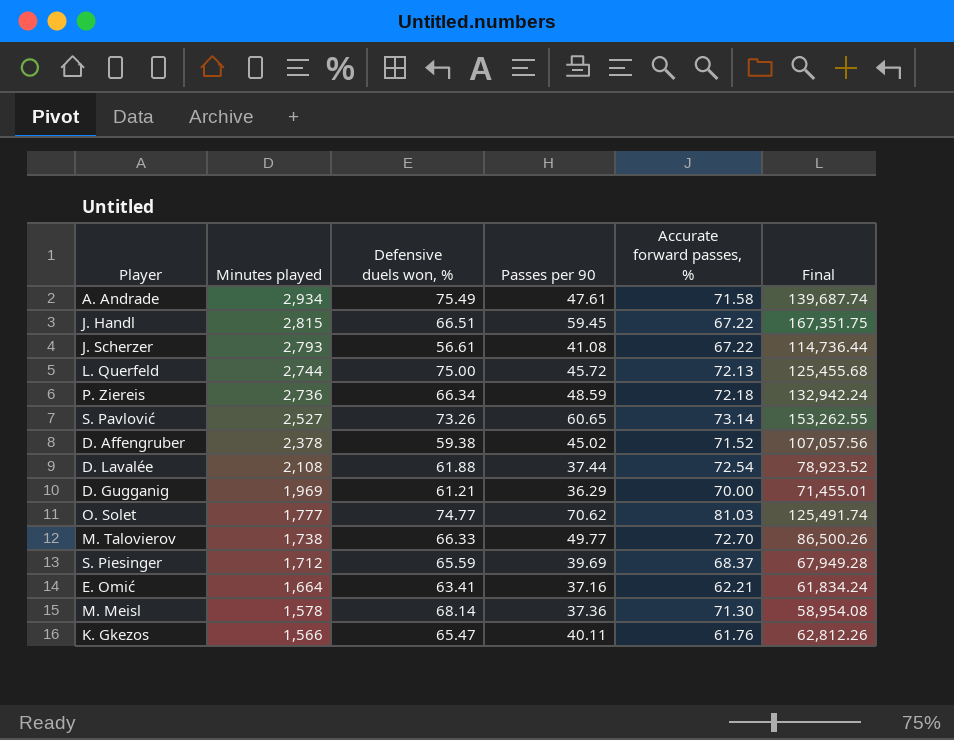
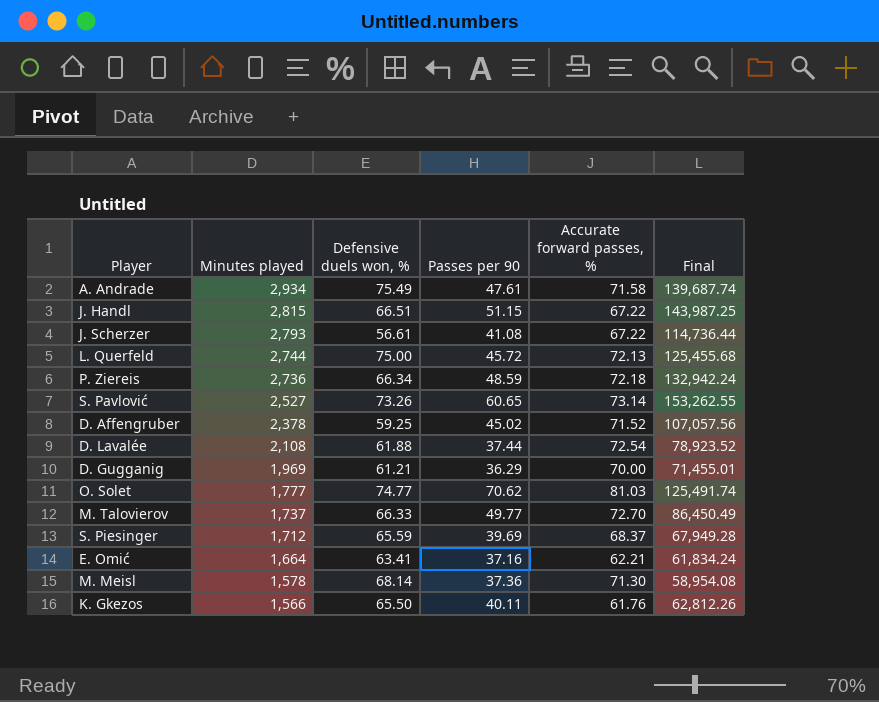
J. Handl | Passes per 90: 59.45 -> 51.15
J. Handl | Final: 167,351.75 -> 143,987.25
D. Affengruber | Defensive duels won, %: 59.38 -> 59.25
M. Talovierov | Minutes played: 1,738 -> 1,737
M. Talovierov | Final: 86,500.26 -> 86,450.49
K. Gkezos | Defensive duels won, %: 65.47 -> 65.50

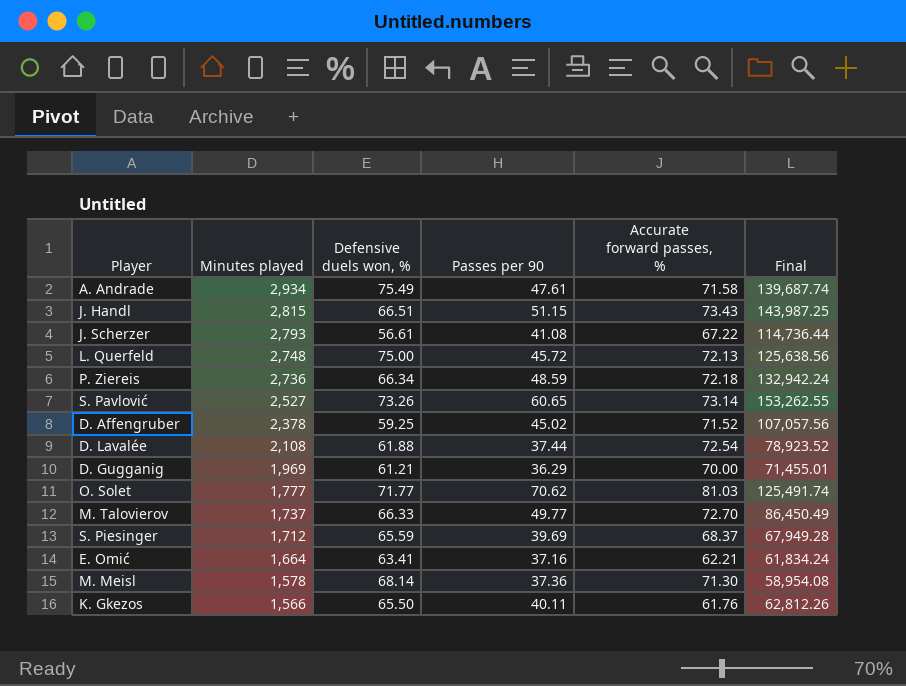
J. Handl | Accurate forward passes, %: 67.22 -> 73.43
L. Querfeld | Minutes played: 2,744 -> 2,748
L. Querfeld | Final: 125,455.68 -> 125,638.56
O. Solet | Defensive duels won, %: 74.77 -> 71.77

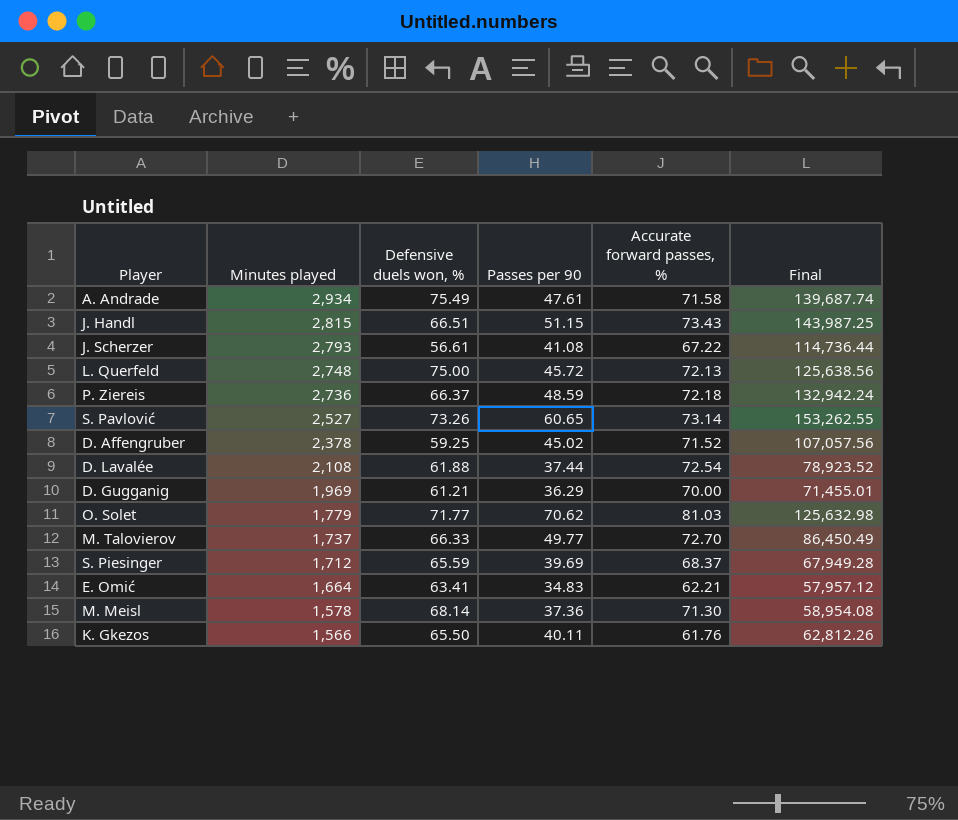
P. Ziereis | Defensive duels won, %: 66.34 -> 66.37
O. Solet | Minutes played: 1,777 -> 1,779
O. Solet | Final: 125,491.74 -> 125,632.98
E. Omić | Passes per 90: 37.16 -> 34.83
E. Omić | Final: 61,834.24 -> 57,957.12

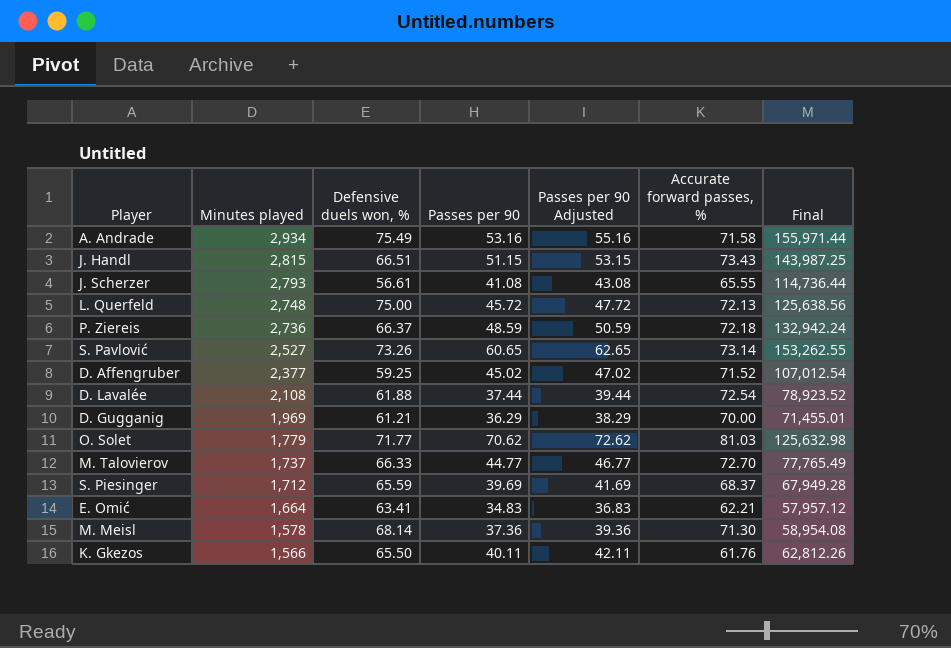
column Passes per 90 Adjusted | formula: none -> [Passes per 90] + 2
A. Andrade | Passes per 90: 47.61 -> 53.16
A. Andrade | Final: 139,687.74 -> 155,971.44
J. Scherzer | Accurate forward passes, %: 67.22 -> 65.55
D. Affengruber | Minutes played: 2,378 -> 2,377
D. Affengruber | Final: 107,057.56 -> 107,012.54
M. Talovierov | Passes per 90: 49.77 -> 44.77
M. Talovierov | Final: 86,450.49 -> 77,765.49

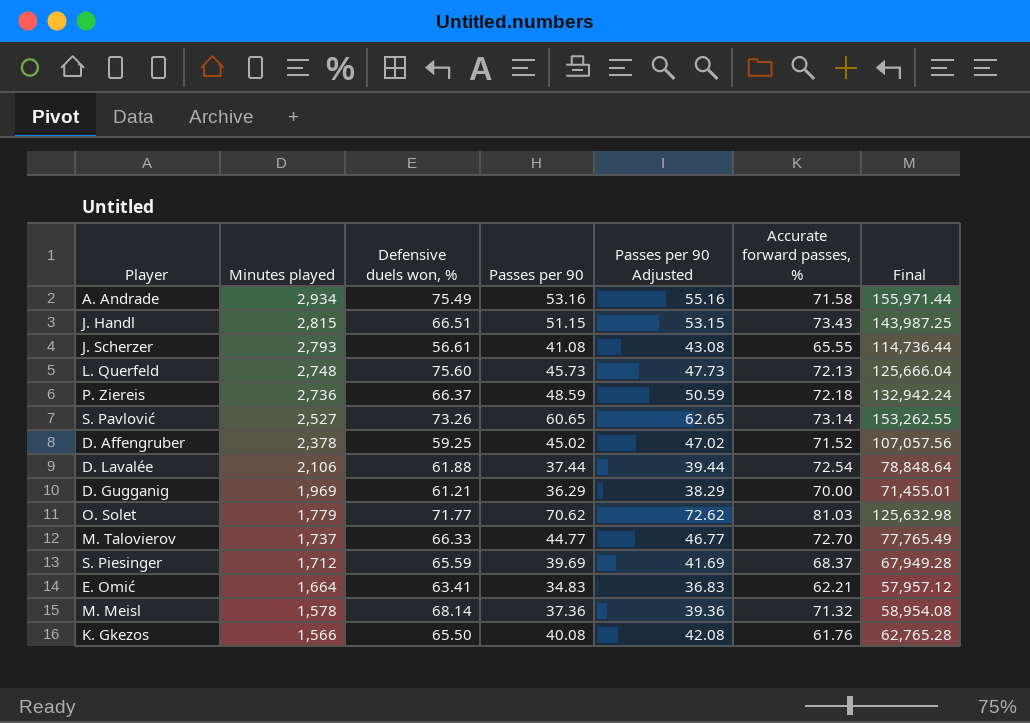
L. Querfeld | Defensive duels won, %: 75.00 -> 75.60
L. Querfeld | Passes per 90: 45.72 -> 45.73
L. Querfeld | Passes per 90 Adjusted: 47.72 -> 47.73
L. Querfeld | Final: 125,638.56 -> 125,666.04
D. Affengruber | Minutes played: 2,377 -> 2,378
D. Affengruber | Final: 107,012.54 -> 107,057.56
D. Lavalée | Minutes played: 2,108 -> 2,106
D. Lavalée | Final: 78,923.52 -> 78,848.64
M. Meisl | Accurate forward passes, %: 71.30 -> 71.32
K. Gkezos | Passes per 90: 40.11 -> 40.08
K. Gkezos | Passes per 90 Adjusted: 42.11 -> 42.08
K. Gkezos | Final: 62,812.26 -> 62,765.28

